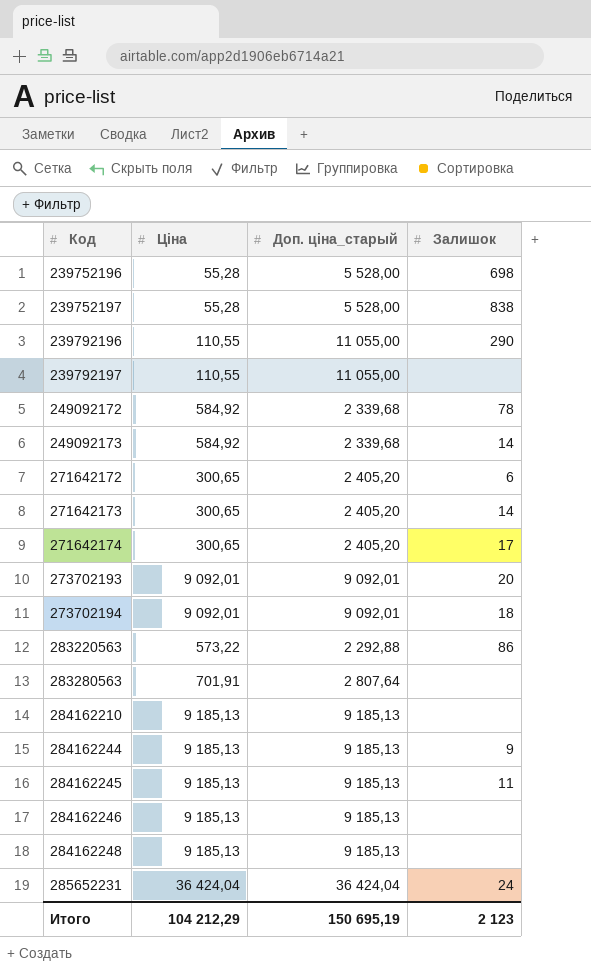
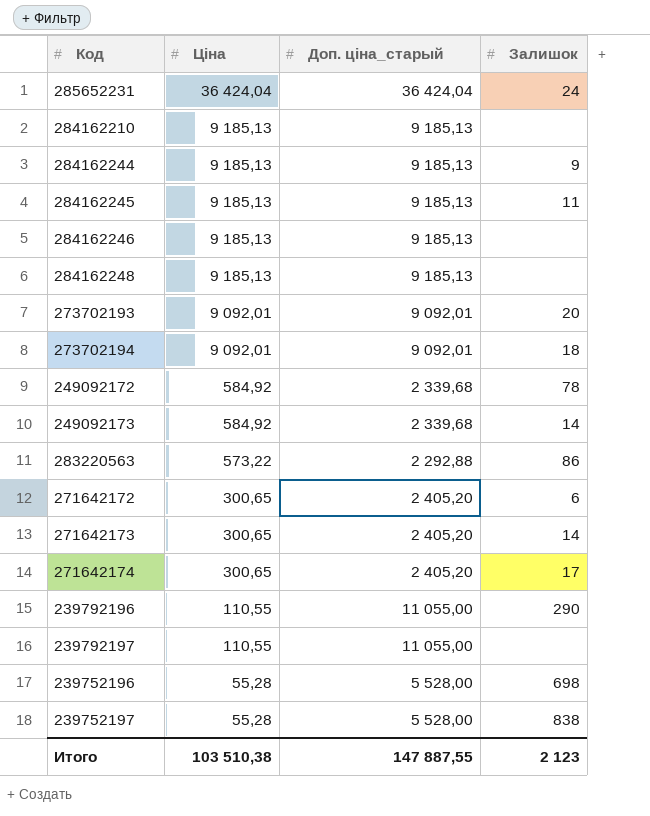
row order: Код ascending -> Ціна descending
row 283280563: 701,91 | 2 807,64 | none -> none
Итого | Ціна: 104 212,29 -> 103 510,38
Итого | Доп. ціна_старый: 150 695,19 -> 147 887,55

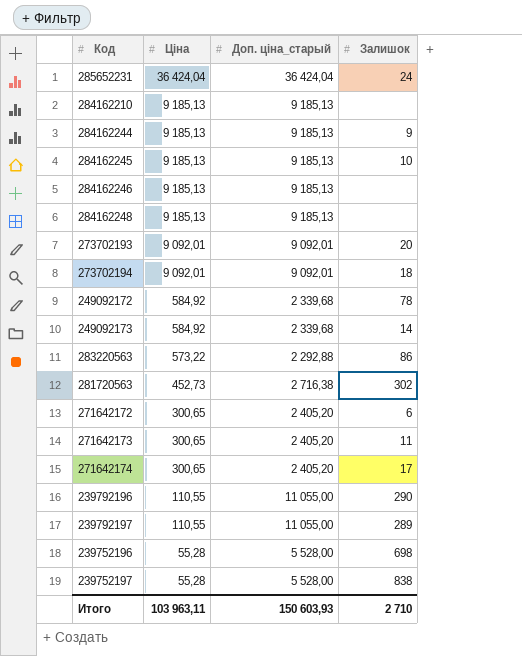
284162245 | Залишок: 11 -> 10
row 281720563: none -> 452,73 | 2 716,38 | 302
271642173 | Залишок: 14 -> 11
239792197 | Залишок: none -> 289
Итого | Ціна: 103 510,38 -> 103 963,11
Итого | Доп. ціна_старый: 147 887,55 -> 150 603,93
Итого | Залишок: 2 123 -> 2 710

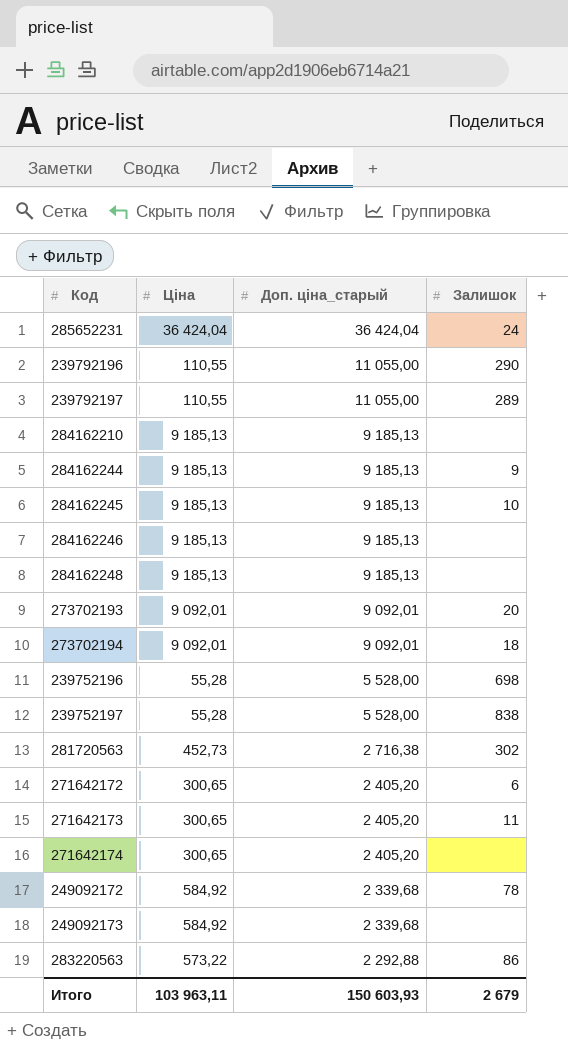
row order: Ціна descending -> Доп. ціна_старый descending
271642174 | Залишок: 17 -> none
249092173 | Залишок: 14 -> none
Итого | Залишок: 2 710 -> 2 679

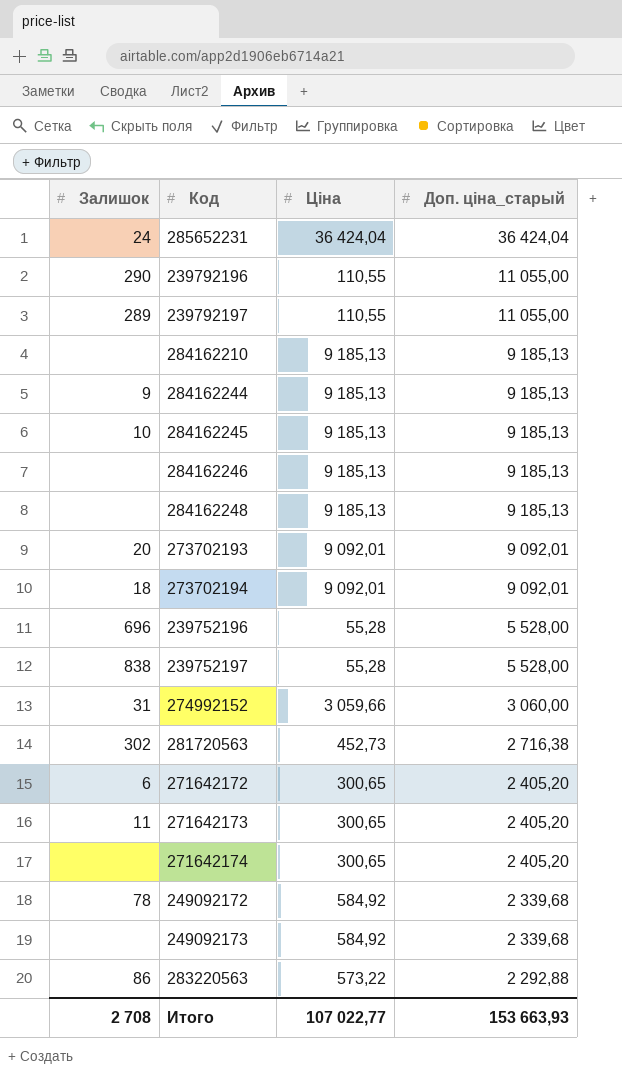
column Залишок | position: 4 -> 1
239752196 | Залишок: 698 -> 696
row 274992152: none -> 31 | 3 059,66 | 3 060,00
Итого | Залишок: 2 679 -> 2 708
Итого | Ціна: 103 963,11 -> 107 022,77
Итого | Доп. ціна_старый: 150 603,93 -> 153 663,93

